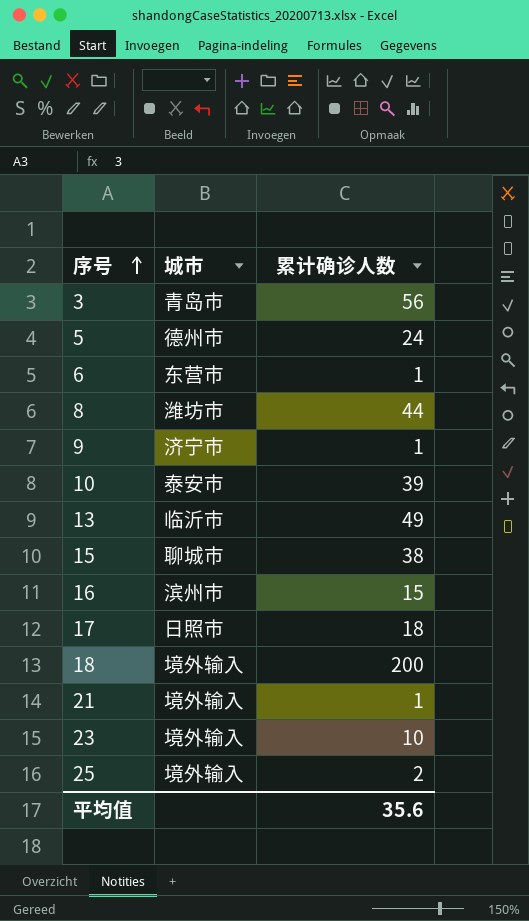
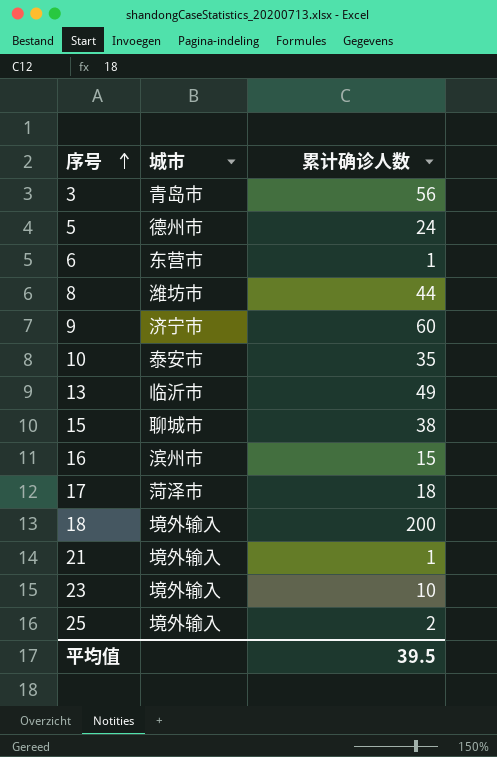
9 | 累计确诊人数: 1 -> 60
10 | 累计确诊人数: 39 -> 35
17 | 城市: 日照市 -> 菏泽市
平均值 | 累计确诊人数: 35.6 -> 39.5

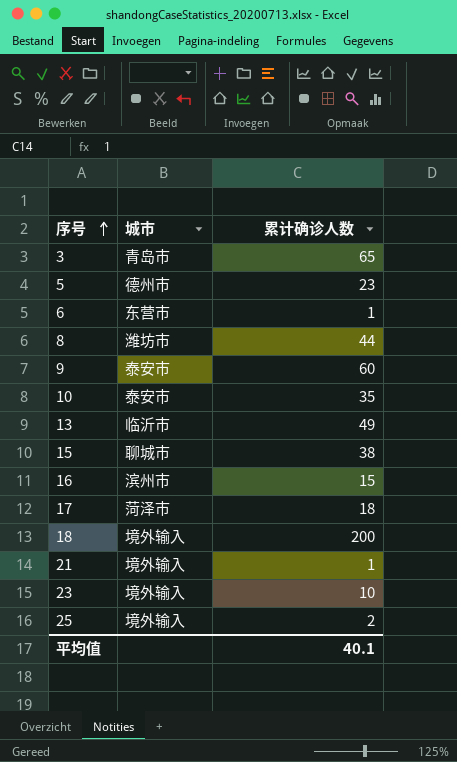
3 | 累计确诊人数: 56 -> 65
5 | 累计确诊人数: 24 -> 23
9 | 城市: 济宁市 -> 泰安市
平均值 | 累计确诊人数: 39.5 -> 40.1

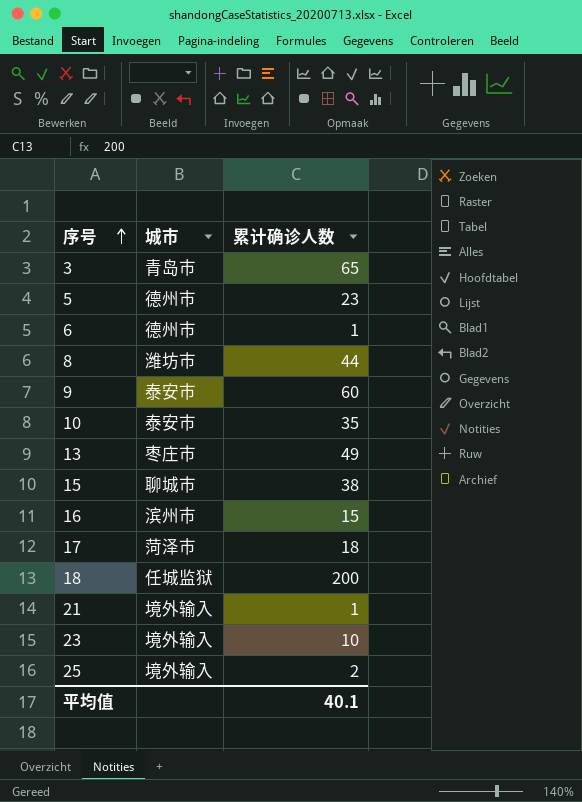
6 | 城市: 东营市 -> 德州市
13 | 城市: 临沂市 -> 枣庄市
18 | 城市: 境外输入 -> 任城监狱

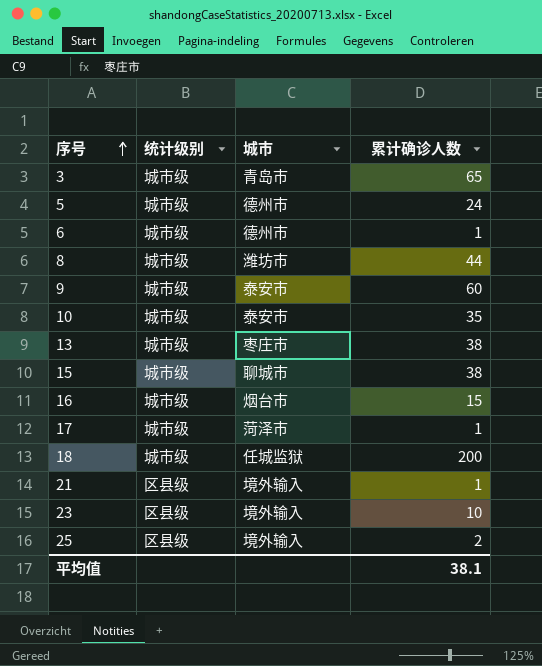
column 统计级别 | position: none -> 2
5 | 累计确诊人数: 23 -> 24
13 | 累计确诊人数: 49 -> 38
16 | 城市: 滨州市 -> 烟台市
17 | 累计确诊人数: 18 -> 1
平均值 | 累计确诊人数: 40.1 -> 38.1

